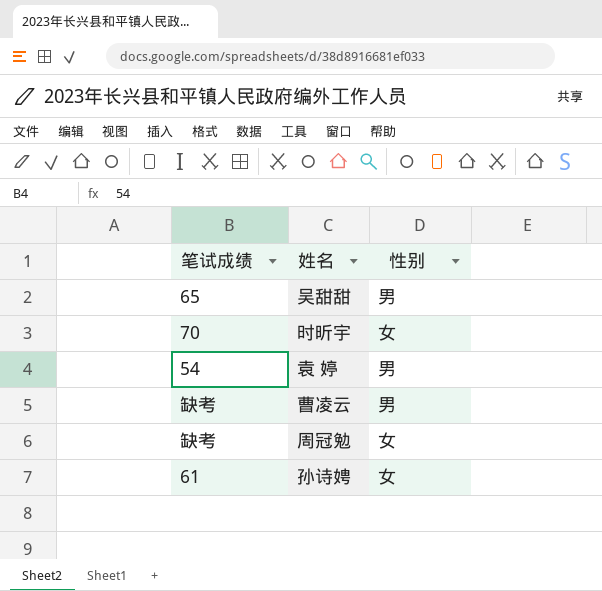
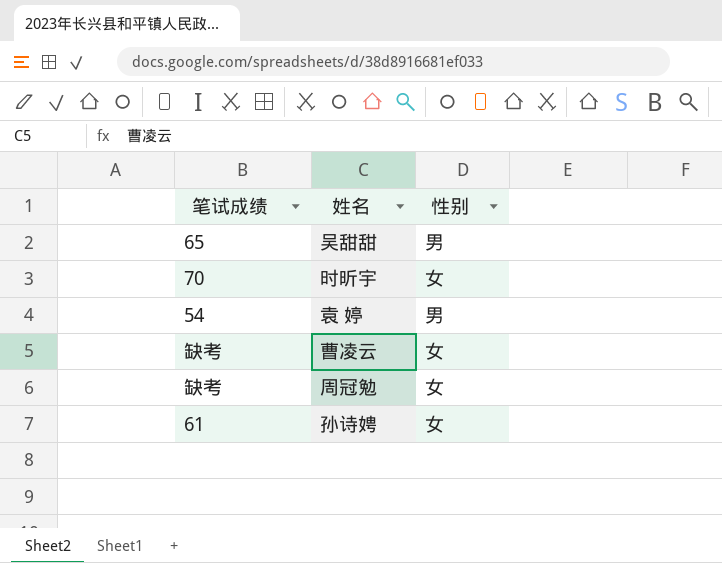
曹凌云 | 性别: 男 -> 女

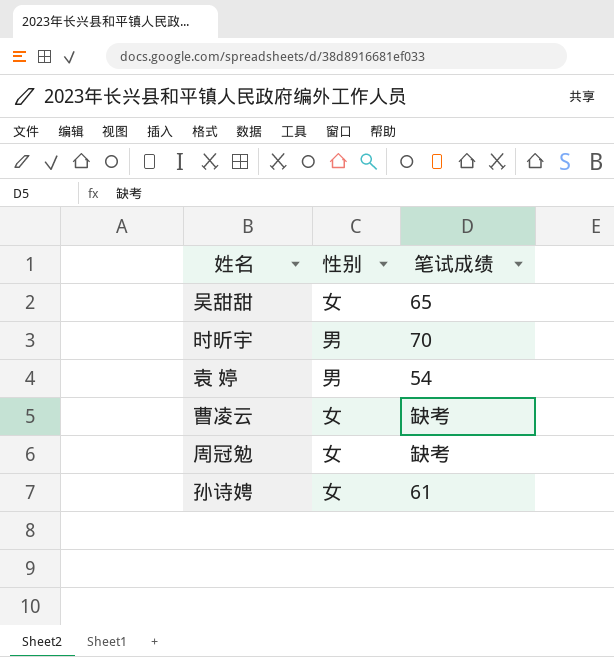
column 笔试成绩 | position: 1 -> 3
吴甜甜 | 性别: 男 -> 女
时昕宇 | 性别: 女 -> 男

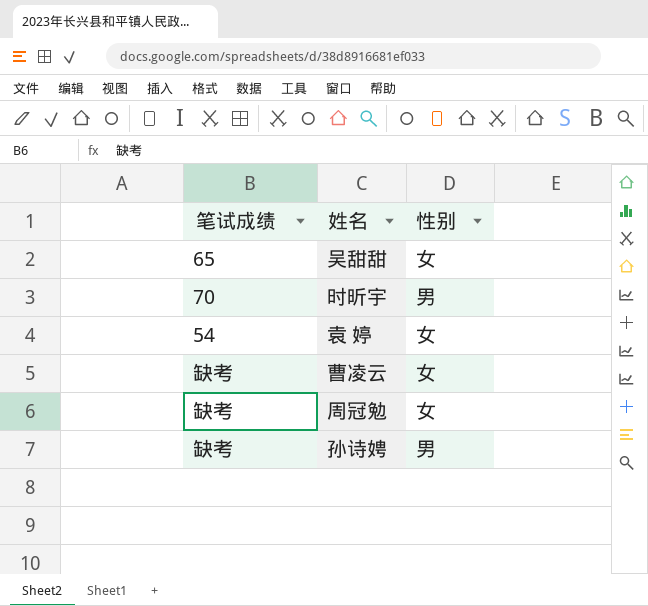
column 笔试成绩 | position: 3 -> 1
袁 婷 | 性别: 男 -> 女
孙诗娉 | 笔试成绩: 61 -> 缺考
孙诗娉 | 性别: 女 -> 男

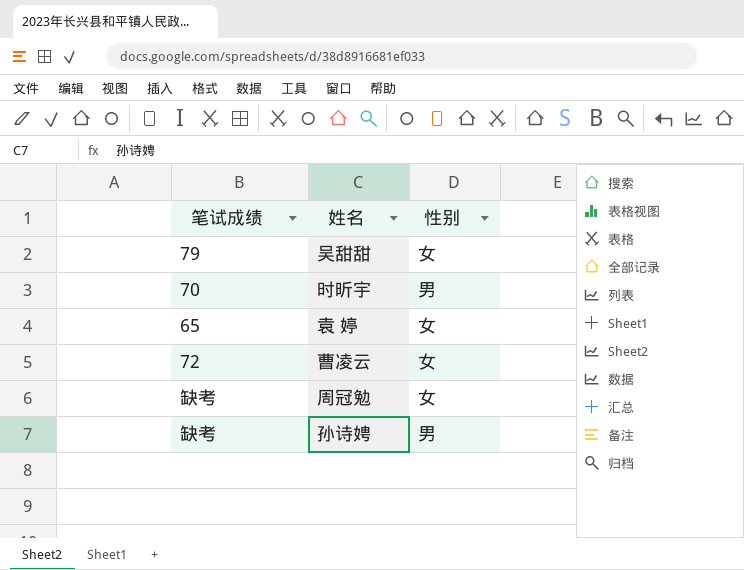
吴甜甜 | 笔试成绩: 65 -> 79
袁 婷 | 笔试成绩: 54 -> 65
曹凌云 | 笔试成绩: 缺考 -> 72

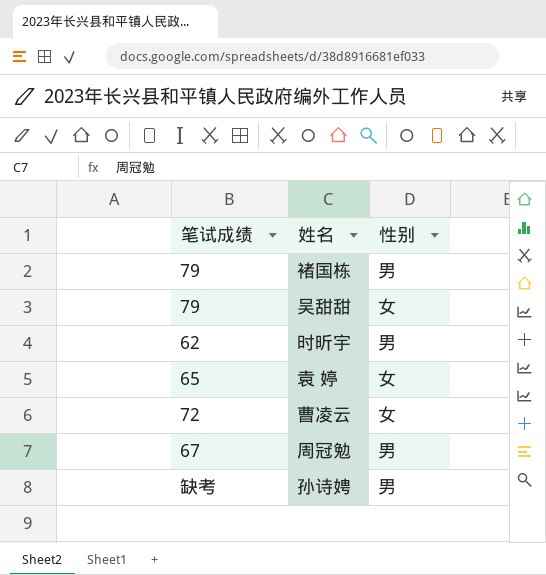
row 褚国栋: none -> 79 | 男
时昕宇 | 笔试成绩: 70 -> 62
周冠勉 | 笔试成绩: 缺考 -> 67
周冠勉 | 性别: 女 -> 男

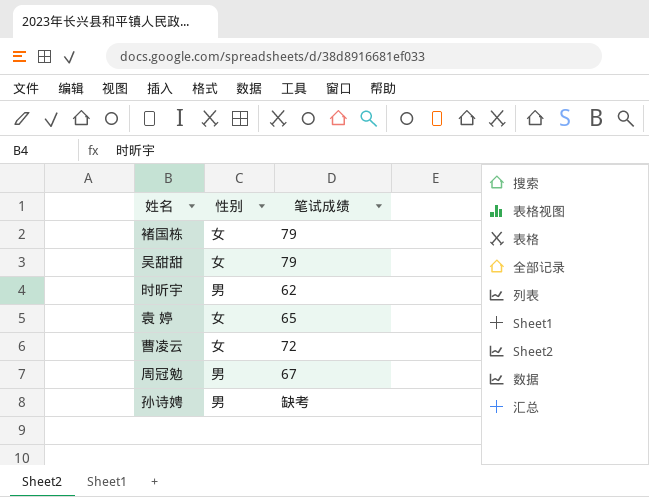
column 笔试成绩 | position: 1 -> 3
褚国栋 | 性别: 男 -> 女

